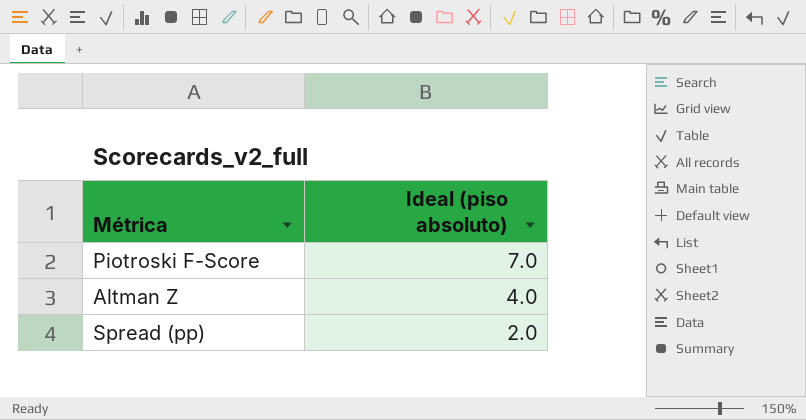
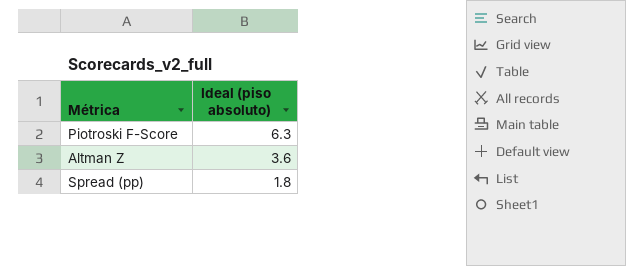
Piotroski F-Score | Ideal (piso absoluto): 7.0 -> 6.3
Altman Z | Ideal (piso absoluto): 4.0 -> 3.6
Spread (pp) | Ideal (piso absoluto): 2.0 -> 1.8

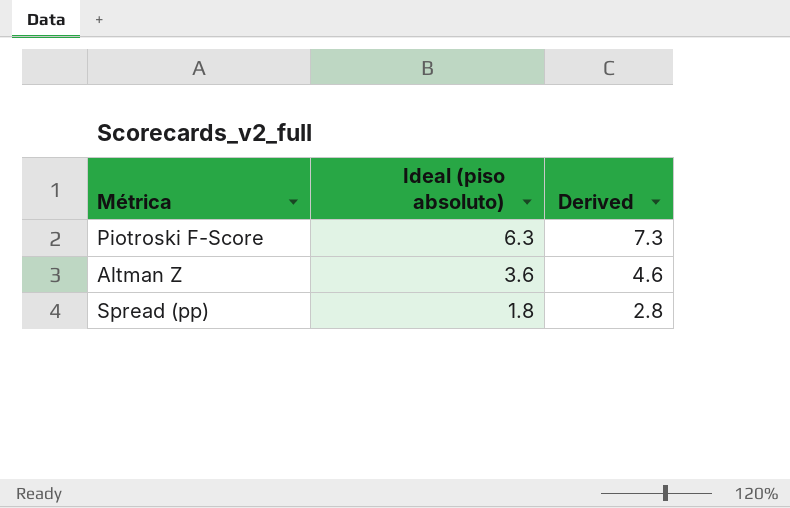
column Derived | formula: none -> [Ideal (piso absoluto)] + 1

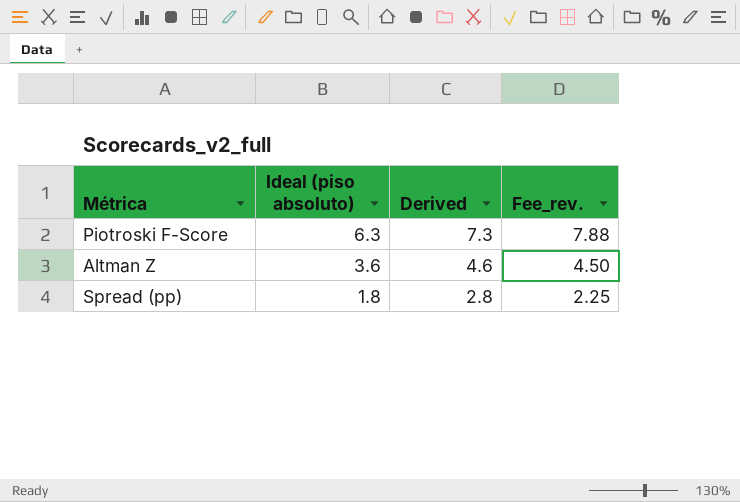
column Fee_rev. | formula: none -> [Ideal (piso absoluto)] * 1.25

